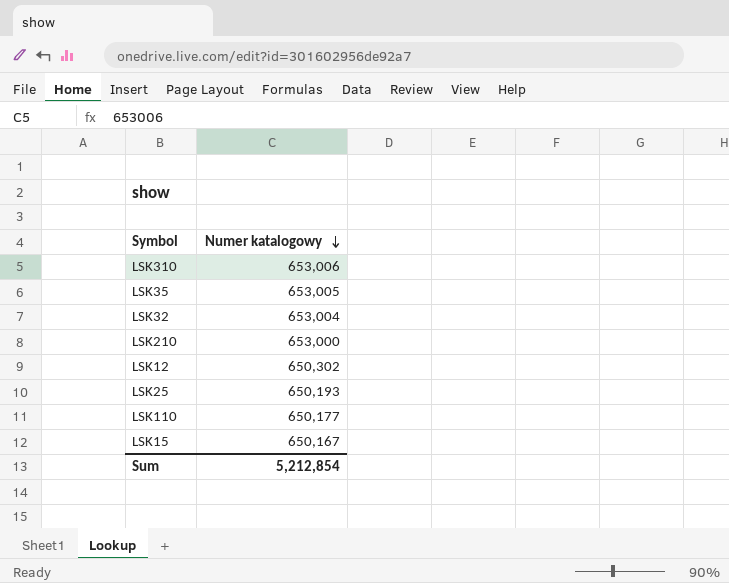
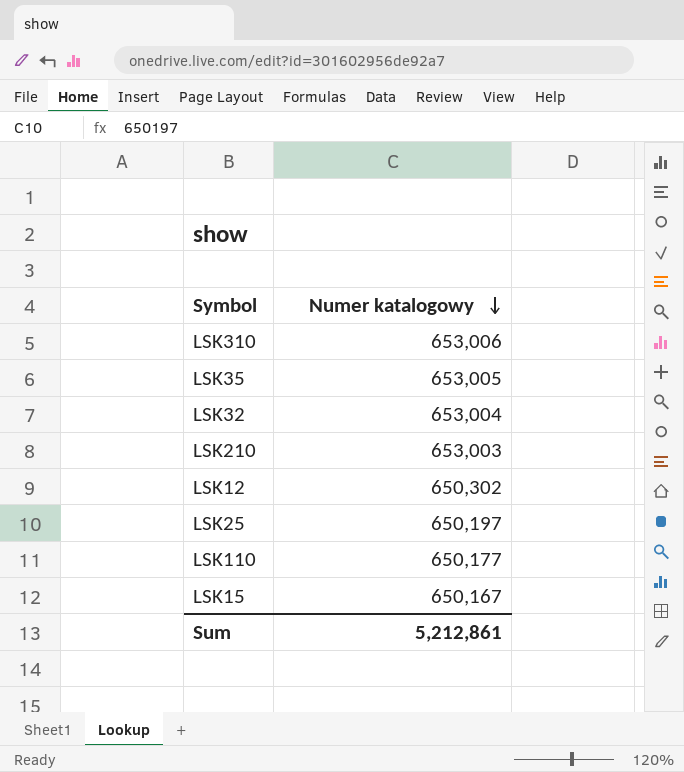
LSK210 | Numer katalogowy: 653,000 -> 653,003
LSK25 | Numer katalogowy: 650,193 -> 650,197
Sum | Numer katalogowy: 5,212,854 -> 5,212,861

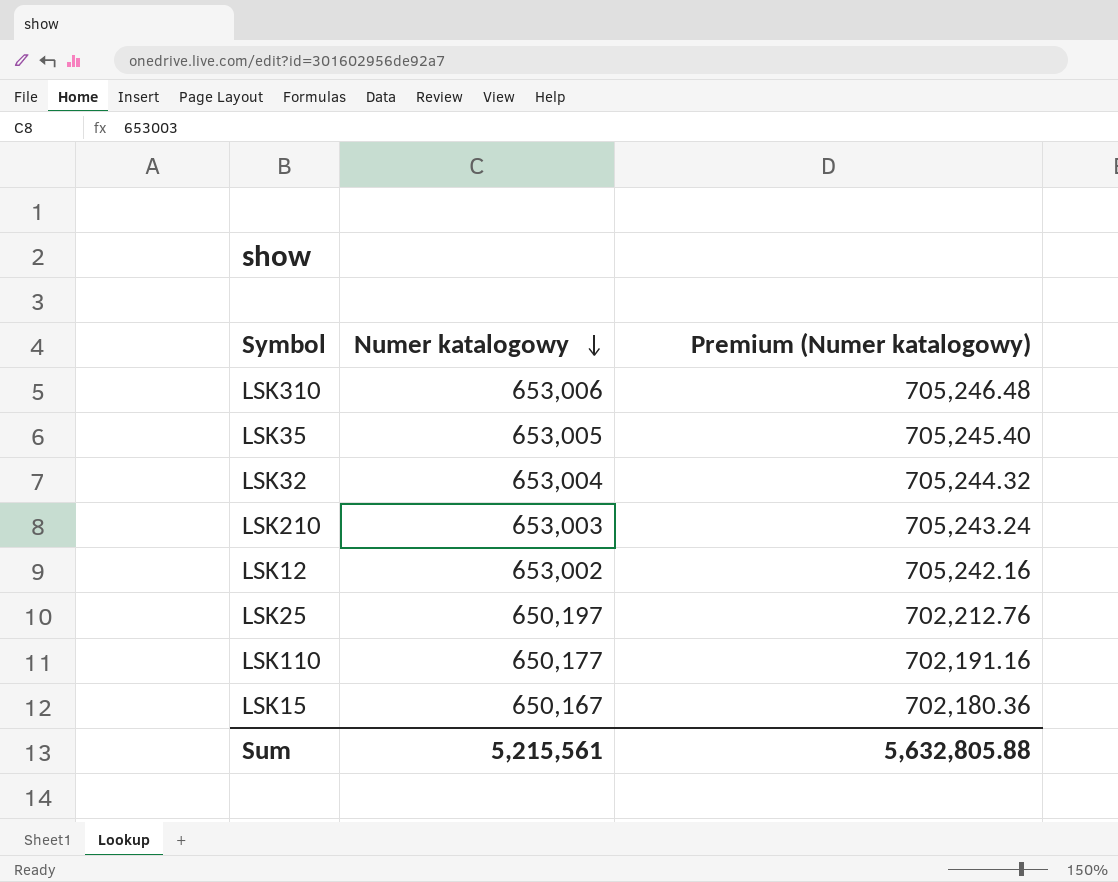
column Premium (Numer katalogowy) | formula: none -> [Numer katalogowy] * 1.08
LSK12 | Numer katalogowy: 650,302 -> 653,002
Sum | Numer katalogowy: 5,212,861 -> 5,215,561

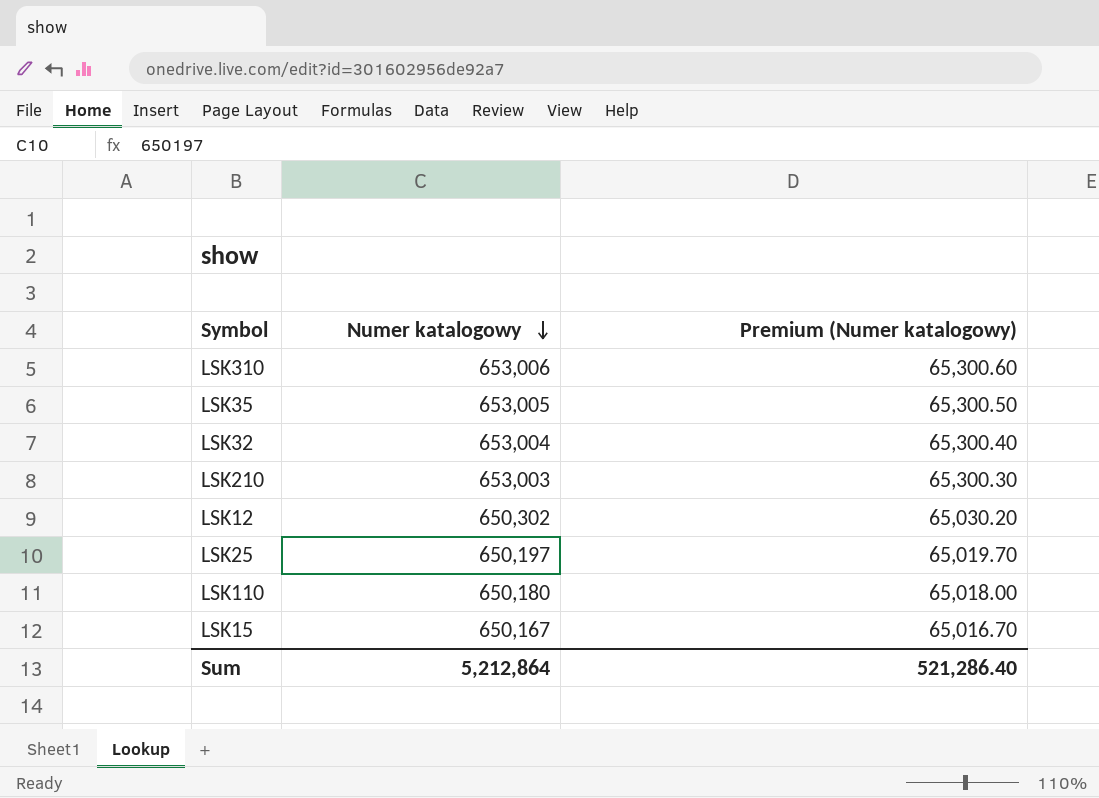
column Premium (Numer katalogowy) | formula: [Numer katalogowy] * 1.08 -> [Numer katalogowy] * 0.1
LSK12 | Numer katalogowy: 653,002 -> 650,302
LSK110 | Numer katalogowy: 650,177 -> 650,180
Sum | Numer katalogowy: 5,215,561 -> 5,212,864
Sum | Premium (Numer katalogowy): 5,632,805.88 -> 521,286.40

